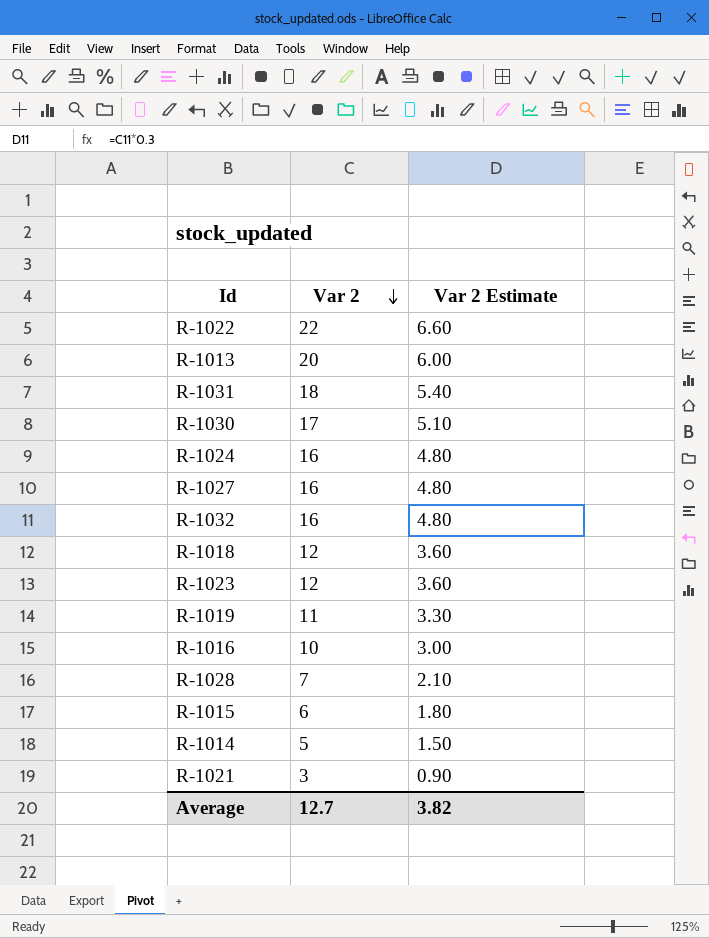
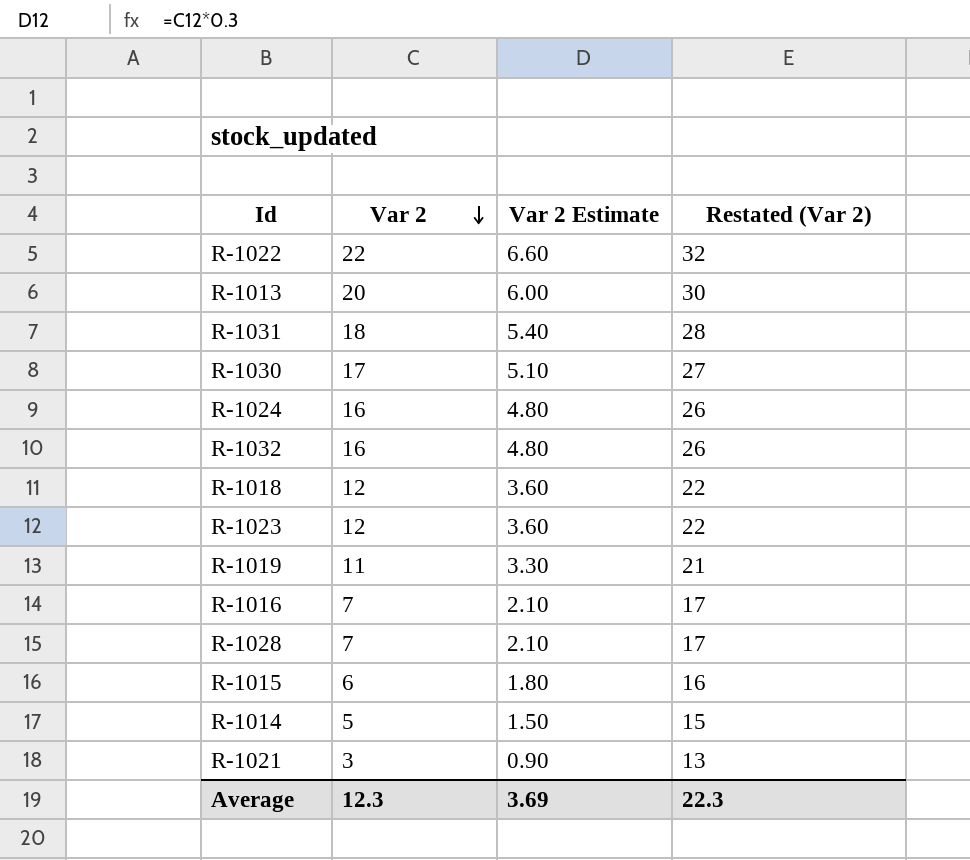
column Restated (Var 2) | formula: none -> [Var 2] + 10
row R-1027: 16 | 4.80 -> none
R-1016 | Var 2: 10 -> 7
R-1016 | Var 2 Estimate: 3.00 -> 2.10
Average | Var 2: 12.7 -> 12.3
Average | Var 2 Estimate: 3.82 -> 3.69

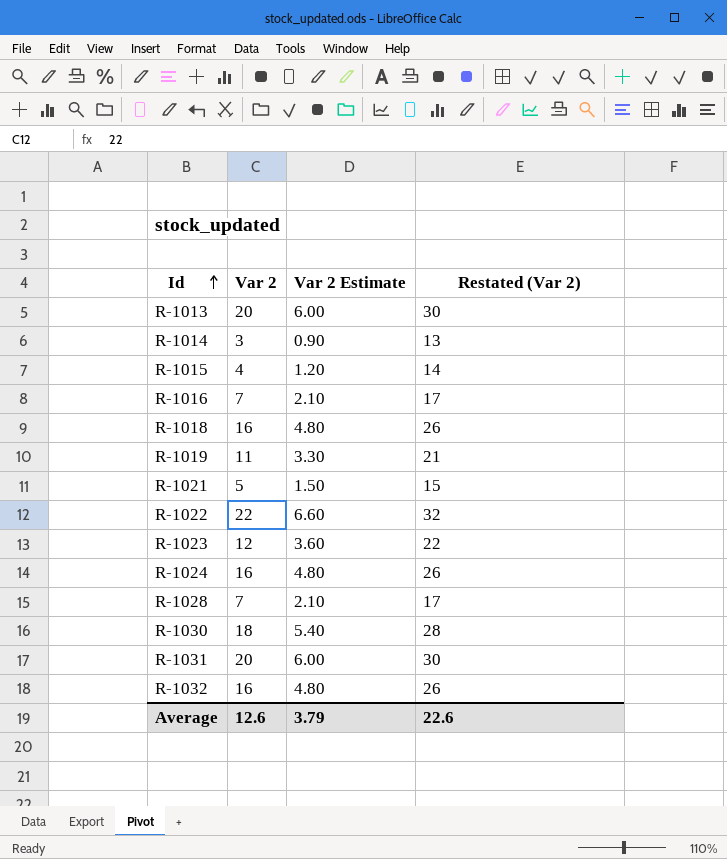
row order: Var 2 descending -> Id ascending
R-1014 | Var 2: 5 -> 3
R-1014 | Var 2 Estimate: 1.50 -> 0.90
R-1014 | Restated (Var 2): 15 -> 13
R-1015 | Var 2: 6 -> 4
R-1015 | Var 2 Estimate: 1.80 -> 1.20
R-1015 | Restated (Var 2): 16 -> 14
R-1018 | Var 2: 12 -> 16
R-1018 | Var 2 Estimate: 3.60 -> 4.80
R-1018 | Restated (Var 2): 22 -> 26
R-1021 | Var 2: 3 -> 5
R-1021 | Var 2 Estimate: 0.90 -> 1.50
R-1021 | Restated (Var 2): 13 -> 15
R-1030 | Var 2: 17 -> 18
R-1030 | Var 2 Estimate: 5.10 -> 5.40
R-1030 | Restated (Var 2): 27 -> 28
R-1031 | Var 2: 18 -> 20
R-1031 | Var 2 Estimate: 5.40 -> 6.00
R-1031 | Restated (Var 2): 28 -> 30
Average | Var 2: 12.3 -> 12.6
Average | Var 2 Estimate: 3.69 -> 3.79
Average | Restated (Var 2): 22.3 -> 22.6

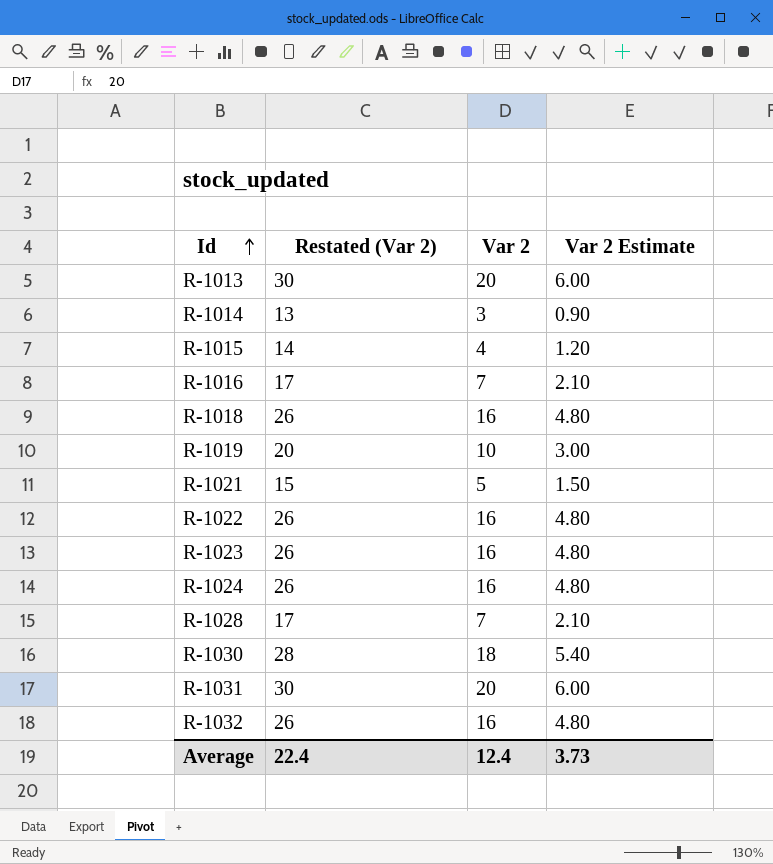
column Restated (Var 2) | position: 4 -> 2
R-1019 | Restated (Var 2): 21 -> 20
R-1019 | Var 2: 11 -> 10
R-1019 | Var 2 Estimate: 3.30 -> 3.00
R-1022 | Restated (Var 2): 32 -> 26
R-1022 | Var 2: 22 -> 16
R-1022 | Var 2 Estimate: 6.60 -> 4.80
R-1023 | Restated (Var 2): 22 -> 26
R-1023 | Var 2: 12 -> 16
R-1023 | Var 2 Estimate: 3.60 -> 4.80
Average | Restated (Var 2): 22.6 -> 22.4
Average | Var 2: 12.6 -> 12.4
Average | Var 2 Estimate: 3.79 -> 3.73

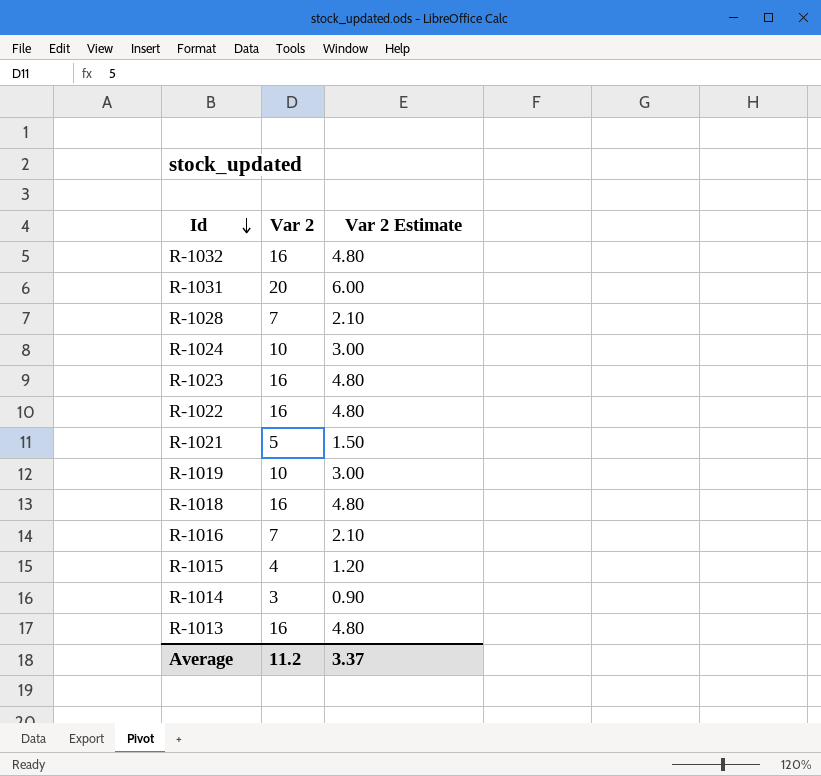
row order: Id ascending -> Id descending
column Restated (Var 2) | formula: [Var 2] + 10 -> none
row R-1030: 28 | 18 | 5.40 -> none
R-1024 | Var 2: 16 -> 10
R-1024 | Var 2 Estimate: 4.80 -> 3.00
R-1013 | Var 2: 20 -> 16
R-1013 | Var 2 Estimate: 6.00 -> 4.80
Average | Var 2: 12.4 -> 11.2
Average | Var 2 Estimate: 3.73 -> 3.37

